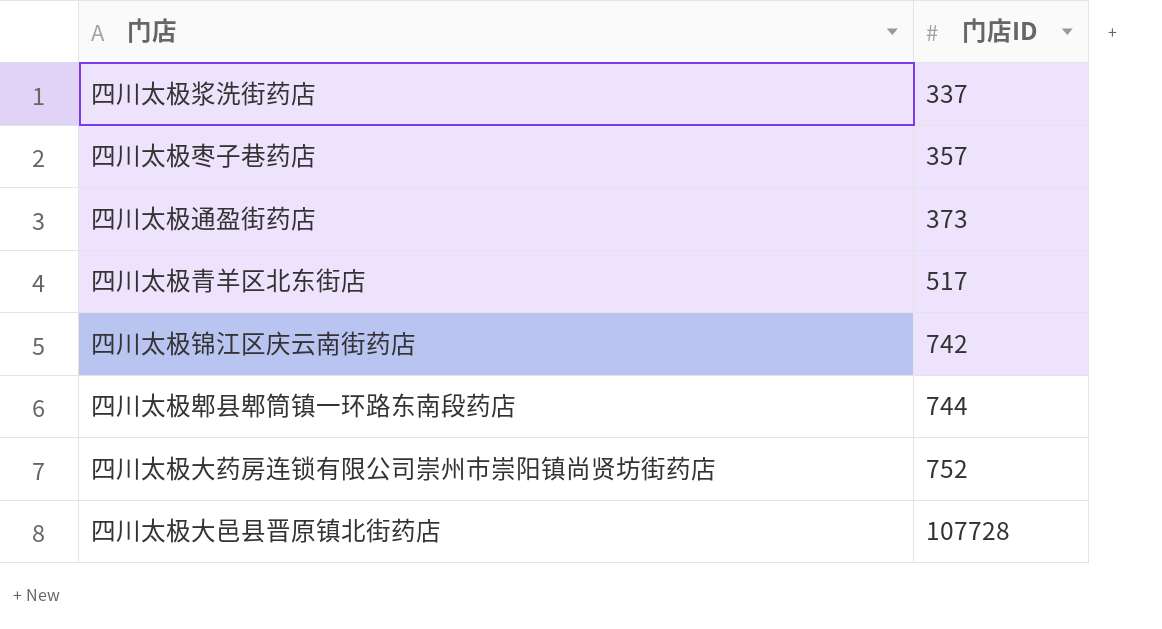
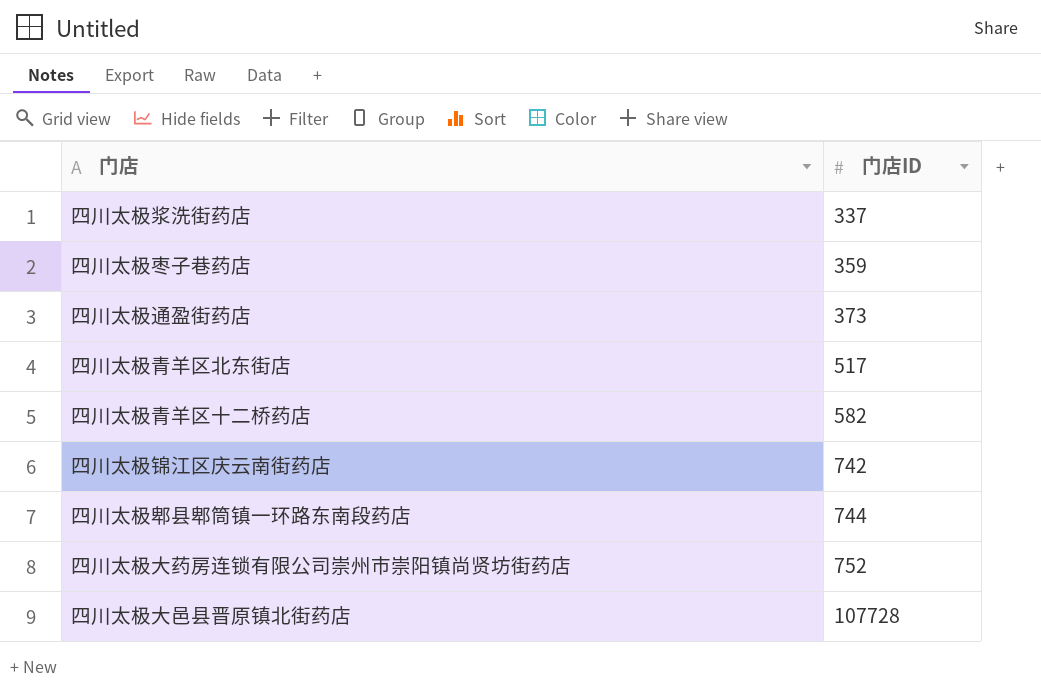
四川太极枣子巷药店 | 门店ID: 357 -> 359
row 四川太极青羊区十二桥药店: none -> 582

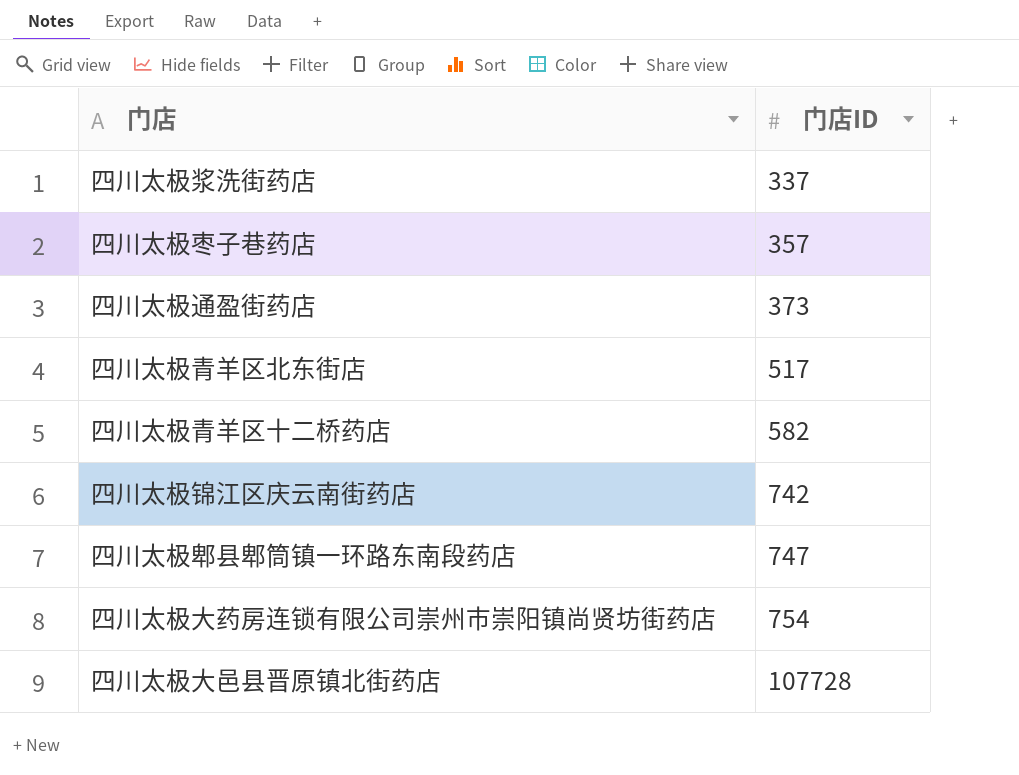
四川太极枣子巷药店 | 门店ID: 359 -> 357
四川太极郫县郫筒镇一环路东南段药店 | 门店ID: 744 -> 747
四川太极大药房连锁有限公司崇州市崇阳镇尚贤坊街药店 | 门店ID: 752 -> 754

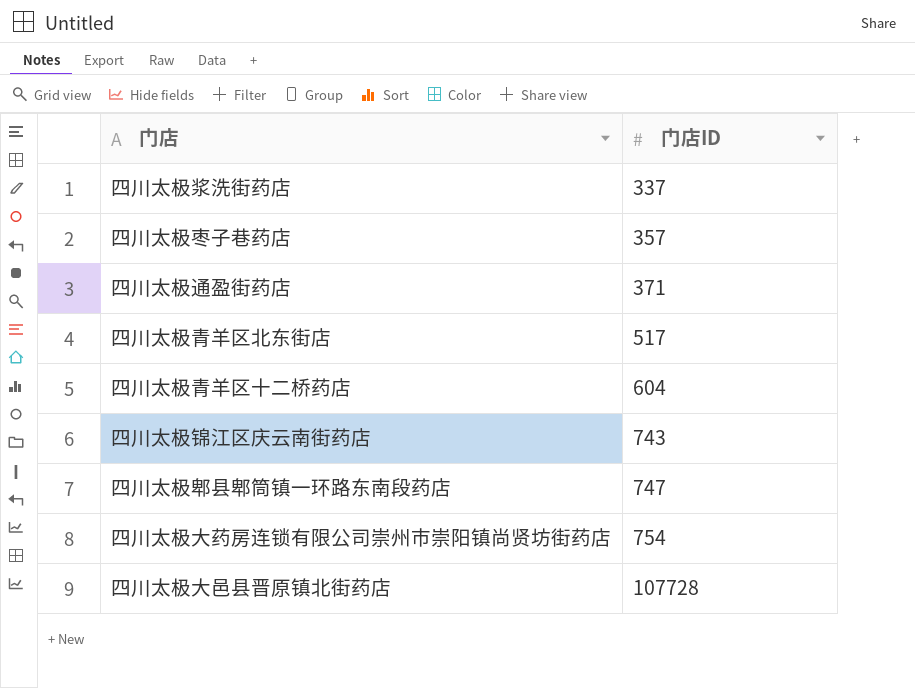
四川太极通盈街药店 | 门店ID: 373 -> 371
四川太极青羊区十二桥药店 | 门店ID: 582 -> 604
四川太极锦江区庆云南街药店 | 门店ID: 742 -> 743

